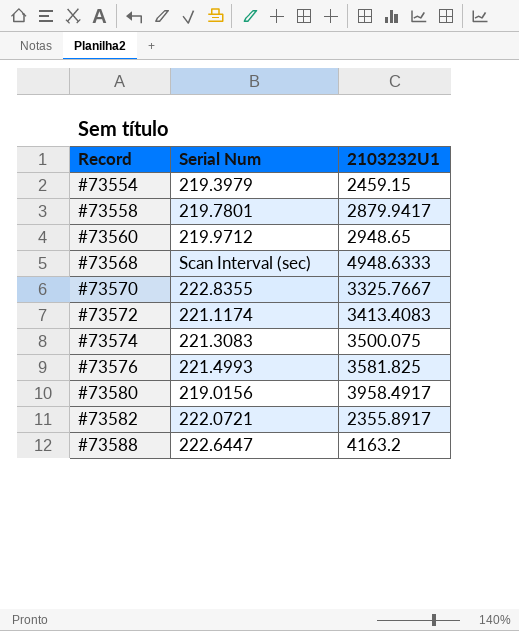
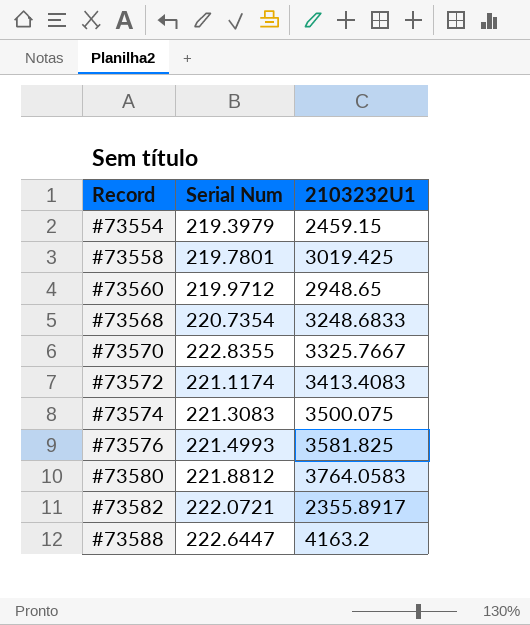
#73558 | 2103232U1: 2879.9417 -> 3019.425
#73568 | Serial Num: Scan Interval (sec) -> 220.7354
#73568 | 2103232U1: 4948.6333 -> 3248.6833
#73580 | Serial Num: 219.0156 -> 221.8812
#73580 | 2103232U1: 3958.4917 -> 3764.0583

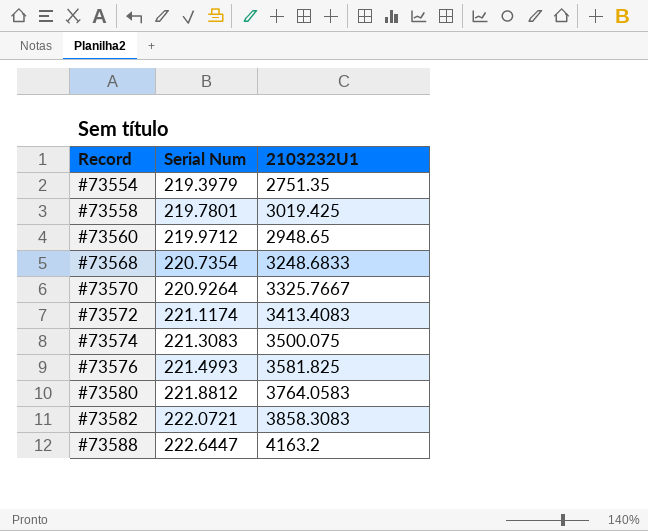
#73554 | 2103232U1: 2459.15 -> 2751.35
#73570 | Serial Num: 222.8355 -> 220.9264
#73582 | 2103232U1: 2355.8917 -> 3858.3083

